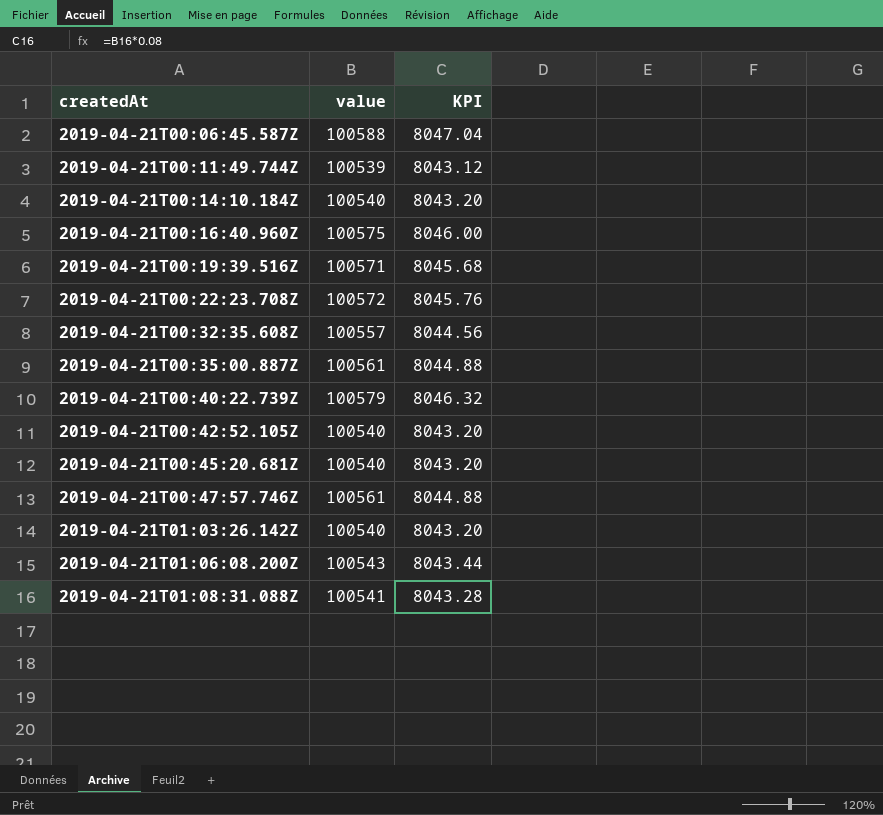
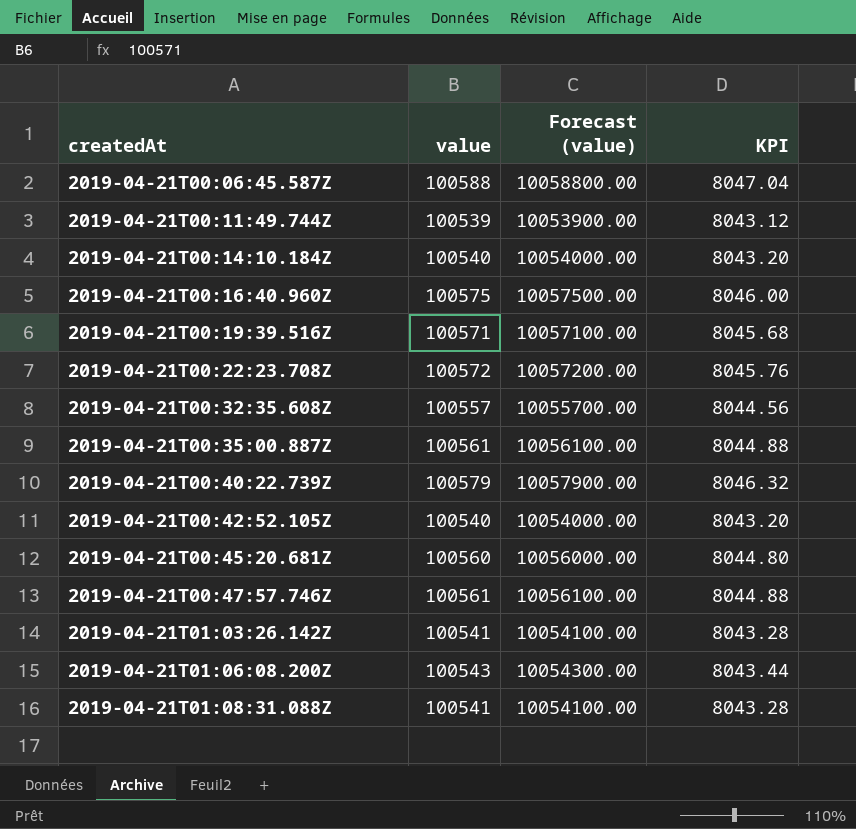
column Forecast (value) | formula: none -> [value] * 100
2019-04-21T00:45:20.681Z | value: 100540 -> 100560
2019-04-21T00:45:20.681Z | KPI: 8043.20 -> 8044.80
2019-04-21T01:03:26.142Z | value: 100540 -> 100541
2019-04-21T01:03:26.142Z | KPI: 8043.20 -> 8043.28

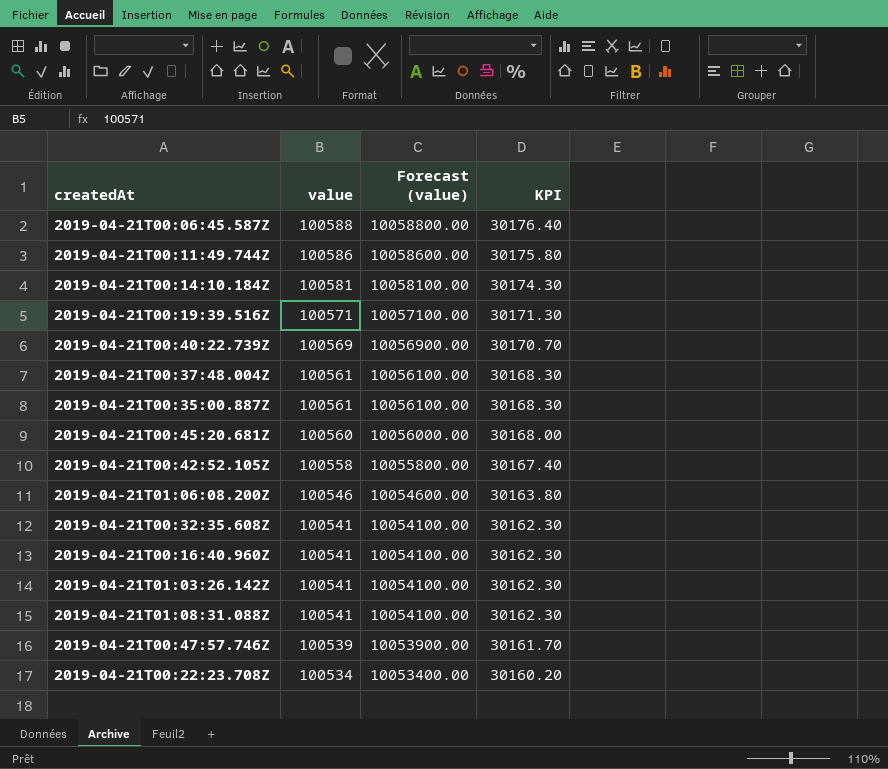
row order: createdAt ascending -> value descending
column KPI | formula: [value] * 0.08 -> [value] * 0.3
2019-04-21T00:11:49.744Z | value: 100539 -> 100586
2019-04-21T00:11:49.744Z | Forecast (value): 10053900.00 -> 10058600.00
2019-04-21T00:14:10.184Z | value: 100540 -> 100581
2019-04-21T00:14:10.184Z | Forecast (value): 10054000.00 -> 10058100.00
2019-04-21T00:40:22.739Z | value: 100579 -> 100569
2019-04-21T00:40:22.739Z | Forecast (value): 10057900.00 -> 10056900.00
row 2019-04-21T00:37:48.004Z: none -> 100561 | 10056100.00 | 30168.30
2019-04-21T00:42:52.105Z | value: 100540 -> 100558
2019-04-21T00:42:52.105Z | Forecast (value): 10054000.00 -> 10055800.00
2019-04-21T01:06:08.200Z | value: 100543 -> 100546
2019-04-21T01:06:08.200Z | Forecast (value): 10054300.00 -> 10054600.00
2019-04-21T00:32:35.608Z | value: 100557 -> 100541
2019-04-21T00:32:35.608Z | Forecast (value): 10055700.00 -> 10054100.00
2019-04-21T00:16:40.960Z | value: 100575 -> 100541
2019-04-21T00:16:40.960Z | Forecast (value): 10057500.00 -> 10054100.00
2019-04-21T00:47:57.746Z | value: 100561 -> 100539
2019-04-21T00:47:57.746Z | Forecast (value): 10056100.00 -> 10053900.00
2019-04-21T00:22:23.708Z | value: 100572 -> 100534
2019-04-21T00:22:23.708Z | Forecast (value): 10057200.00 -> 10053400.00

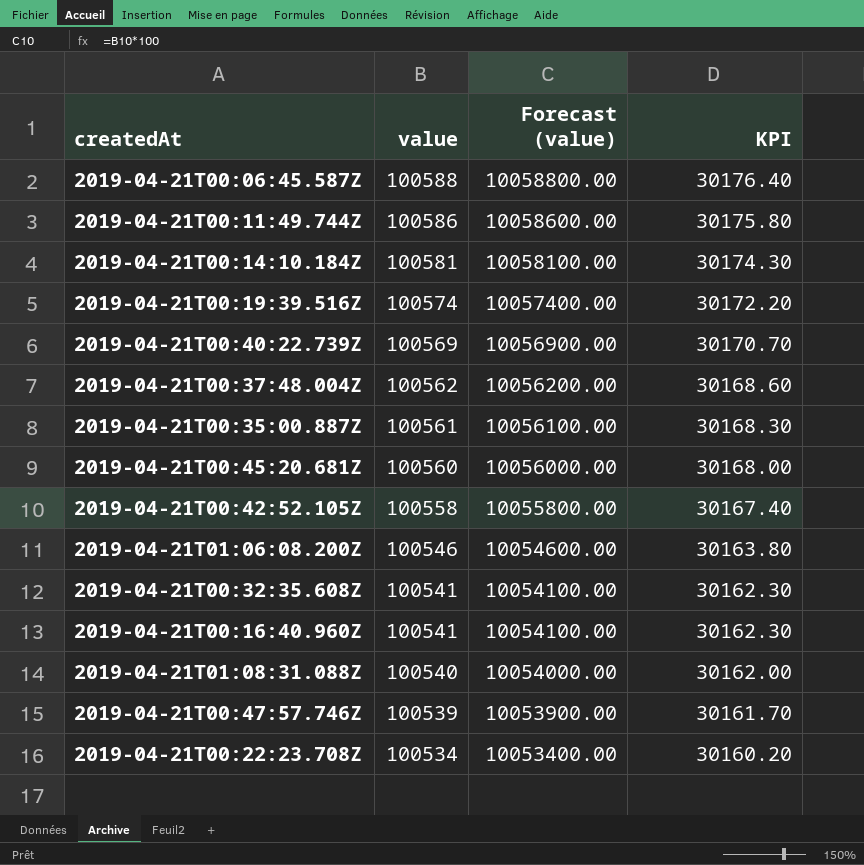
row 2019-04-21T01:03:26.142Z: 100541 | 10054100.00 | 30162.30 -> none
2019-04-21T00:19:39.516Z | value: 100571 -> 100574
2019-04-21T00:19:39.516Z | Forecast (value): 10057100.00 -> 10057400.00
2019-04-21T00:19:39.516Z | KPI: 30171.30 -> 30172.20
2019-04-21T00:37:48.004Z | value: 100561 -> 100562
2019-04-21T00:37:48.004Z | Forecast (value): 10056100.00 -> 10056200.00
2019-04-21T00:37:48.004Z | KPI: 30168.30 -> 30168.60
2019-04-21T01:08:31.088Z | value: 100541 -> 100540
2019-04-21T01:08:31.088Z | Forecast (value): 10054100.00 -> 10054000.00
2019-04-21T01:08:31.088Z | KPI: 30162.30 -> 30162.00

